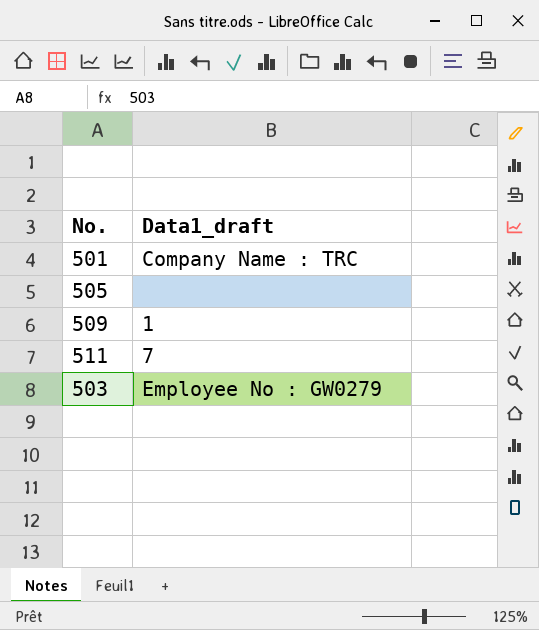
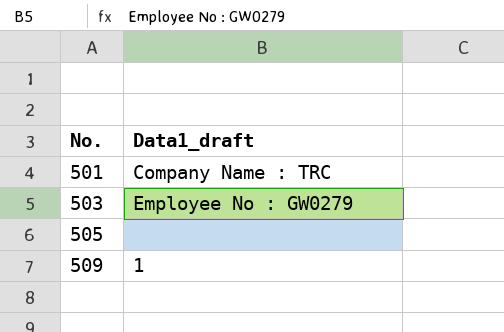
row order: none -> No. ascending
row 511: 7 -> none

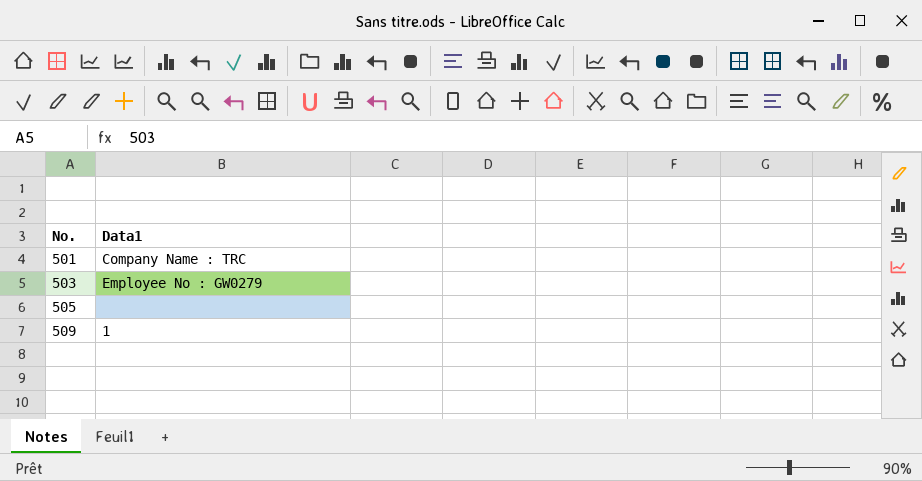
column name: Data1_draft -> Data1

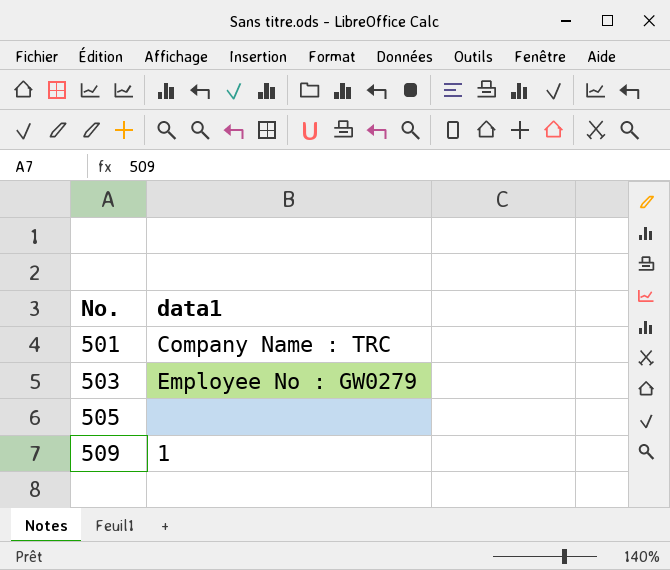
column name: Data1 -> data1

